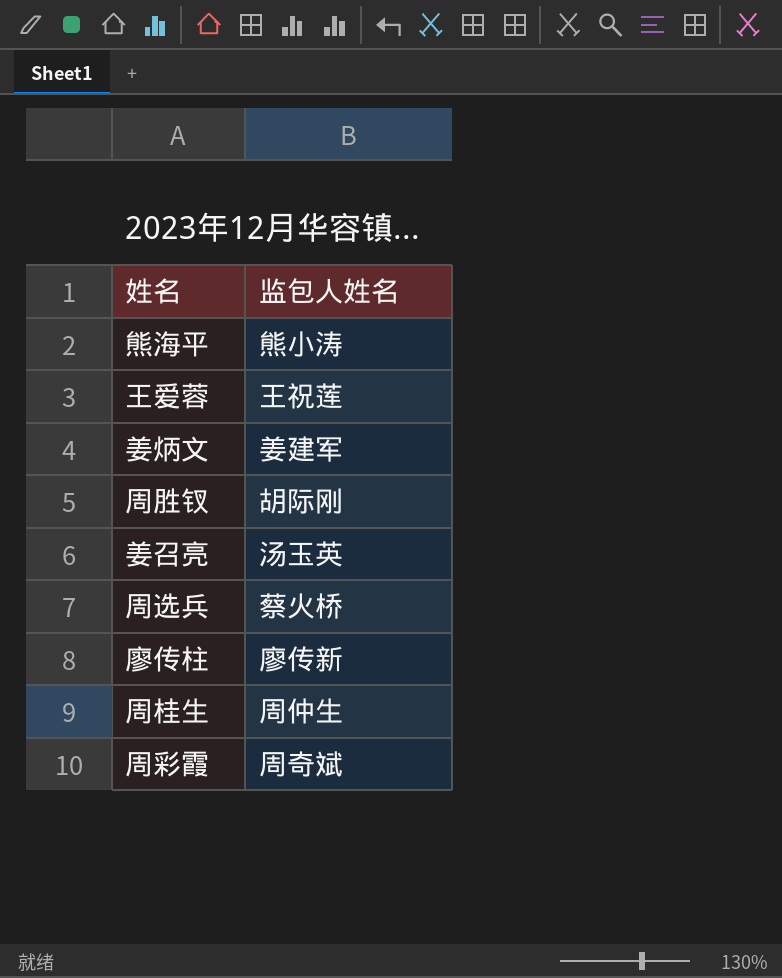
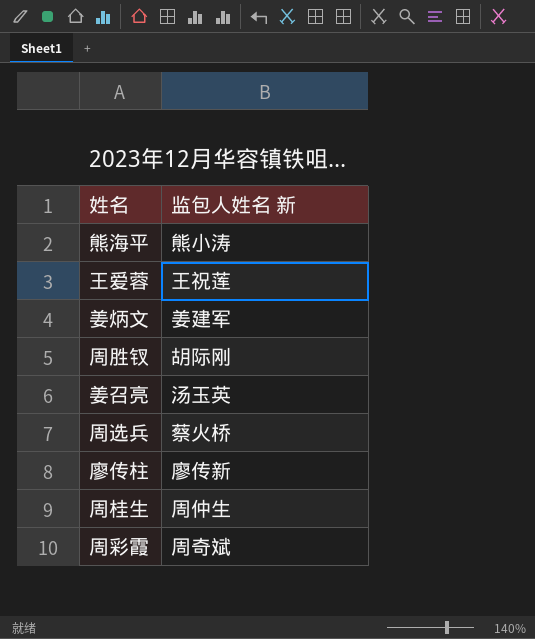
column name: 监包人姓名 -> 监包人姓名 新

